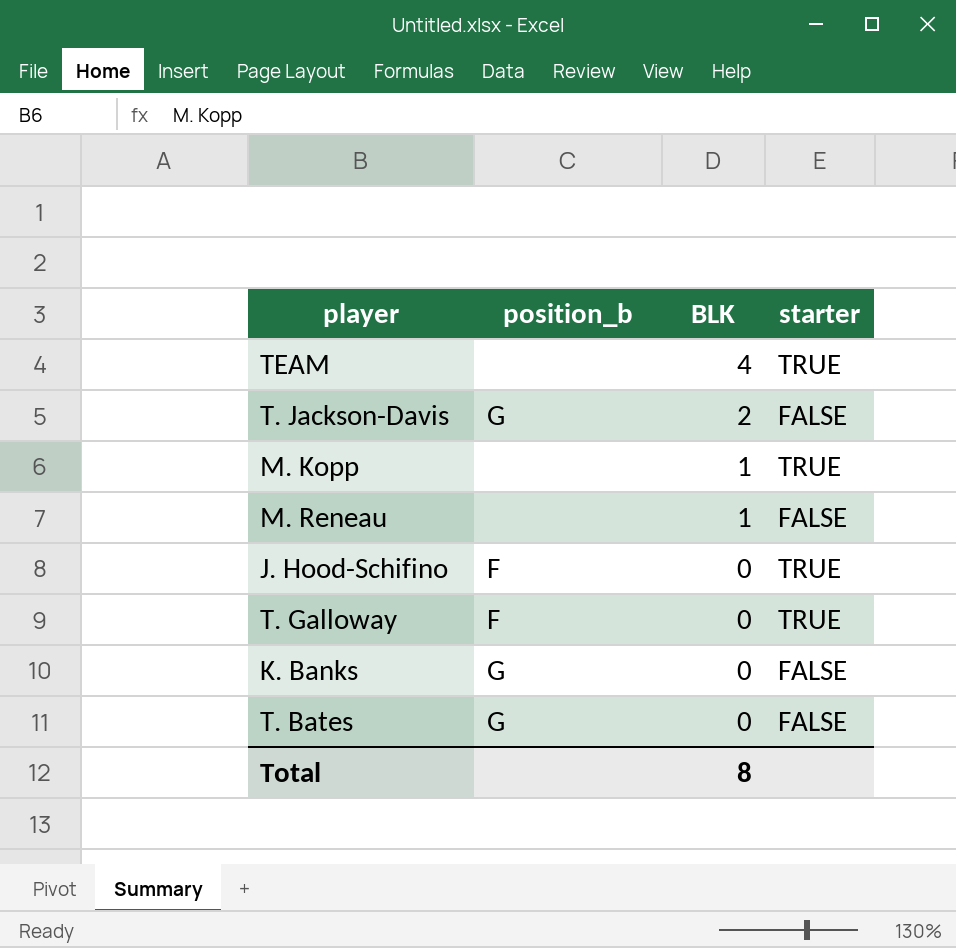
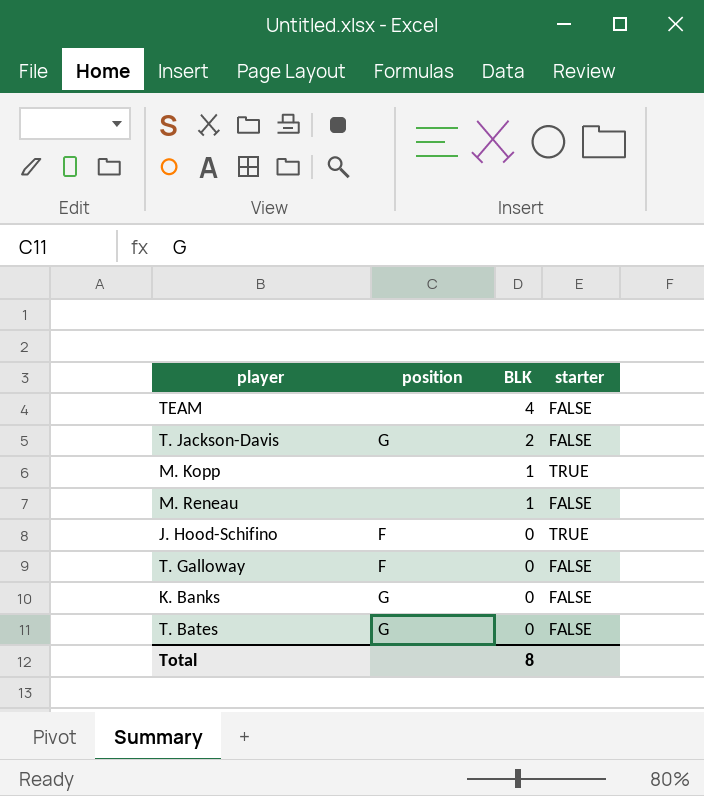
column name: position_b -> position
TEAM | starter: TRUE -> FALSE
T. Galloway | starter: TRUE -> FALSE

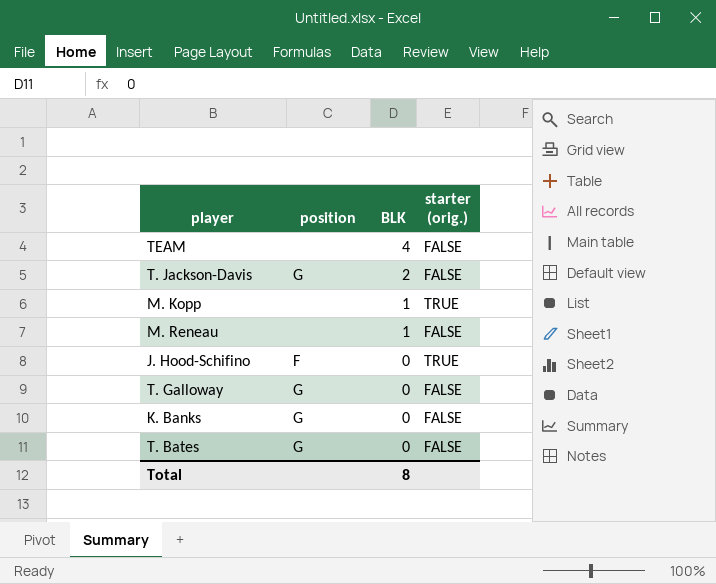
column name: starter -> starter (orig.)
T. Galloway | position: F -> G

